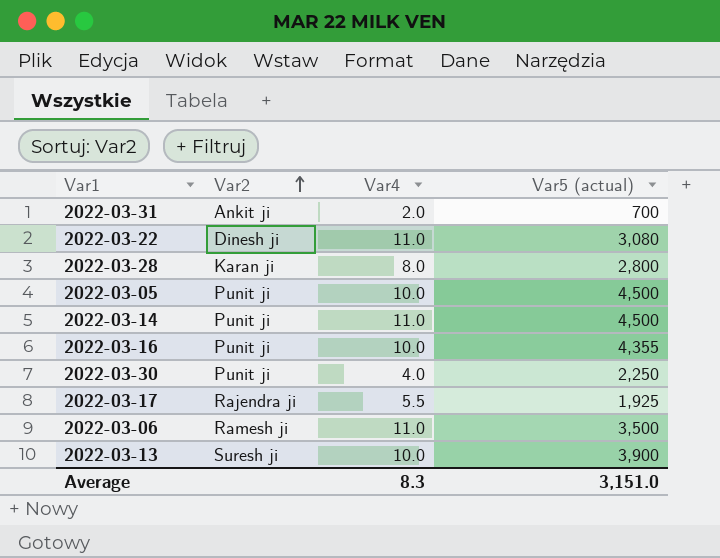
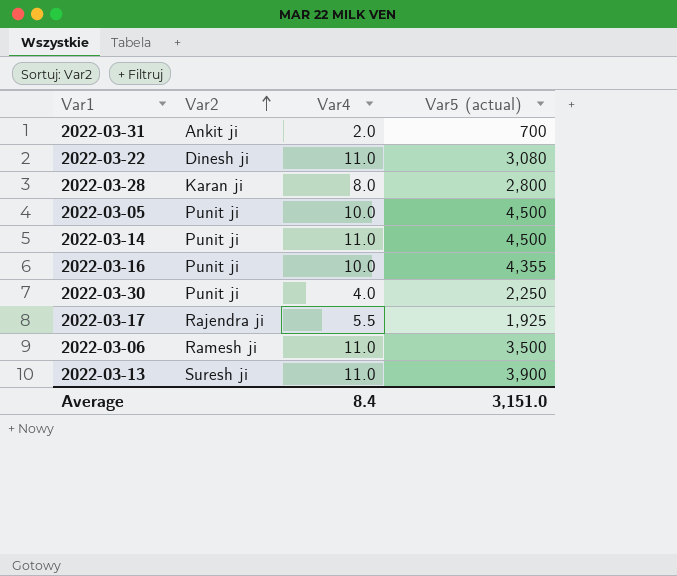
2022-03-13 | Var4: 10.0 -> 11.0
Average | Var4: 8.3 -> 8.4

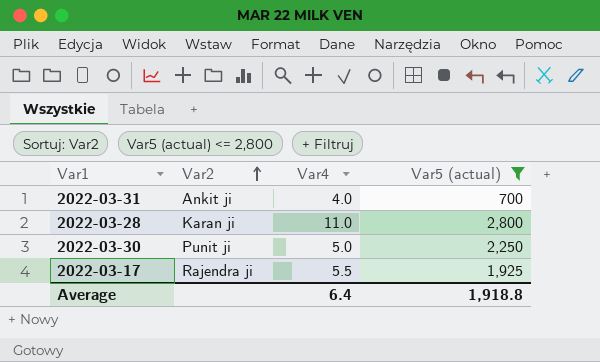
filter: none -> Var5 (actual) <= 2,800
2022-03-31 | Var4: 2.0 -> 4.0
2022-03-28 | Var4: 8.0 -> 11.0
2022-03-30 | Var4: 4.0 -> 5.0
Average | Var4: 8.4 -> 6.4
Average | Var5 (actual): 3,151.0 -> 1,918.8

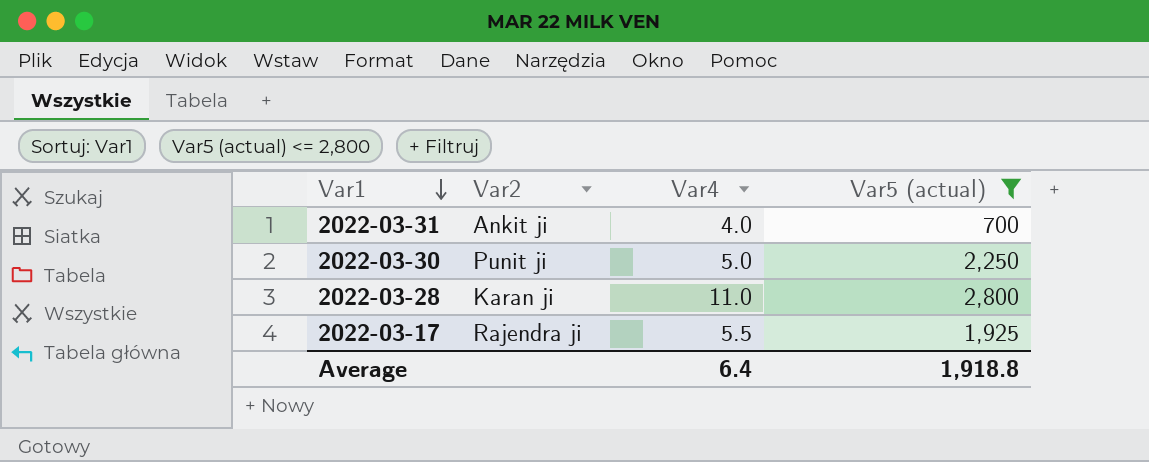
row order: Var2 ascending -> Var1 descending

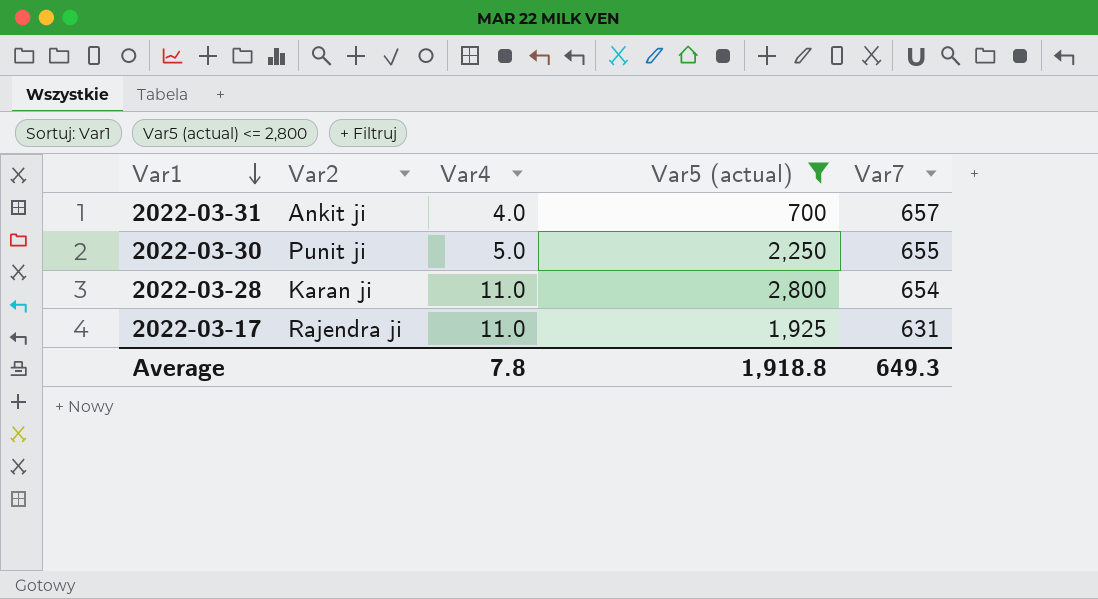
column Var7 | position: none -> 5
2022-03-17 | Var4: 5.5 -> 11.0
Average | Var4: 6.4 -> 7.8

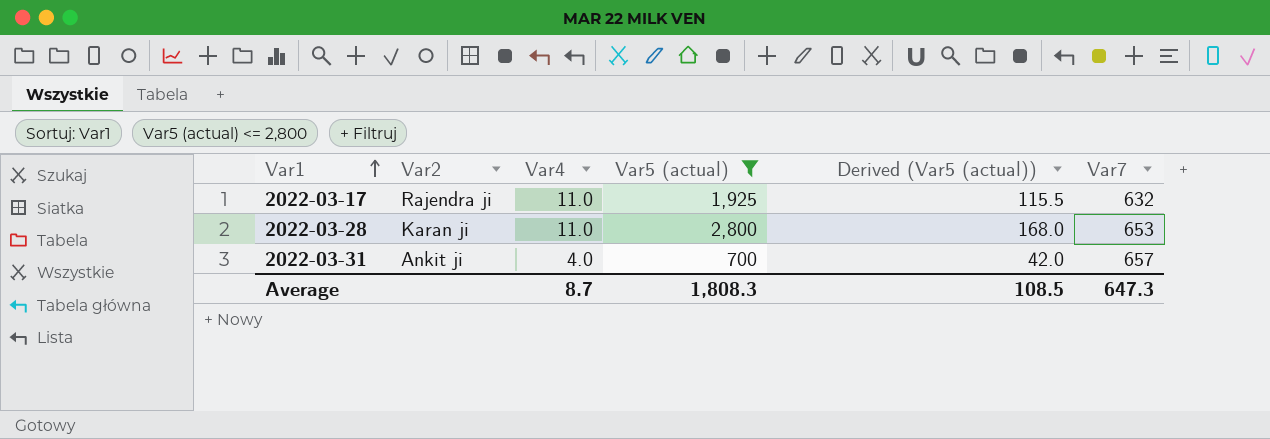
row order: Var1 descending -> Var1 ascending
column Derived (Var5 (actual)) | formula: none -> [Var5 (actual)] * 0.06
row 2022-03-30: Punit ji | 5.0 | 2,250 | 655 -> none
2022-03-17 | Var7: 631 -> 632
2022-03-28 | Var7: 654 -> 653
Average | Var4: 7.8 -> 8.7
Average | Var5 (actual): 1,918.8 -> 1,808.3
Average | Var7: 649.3 -> 647.3

